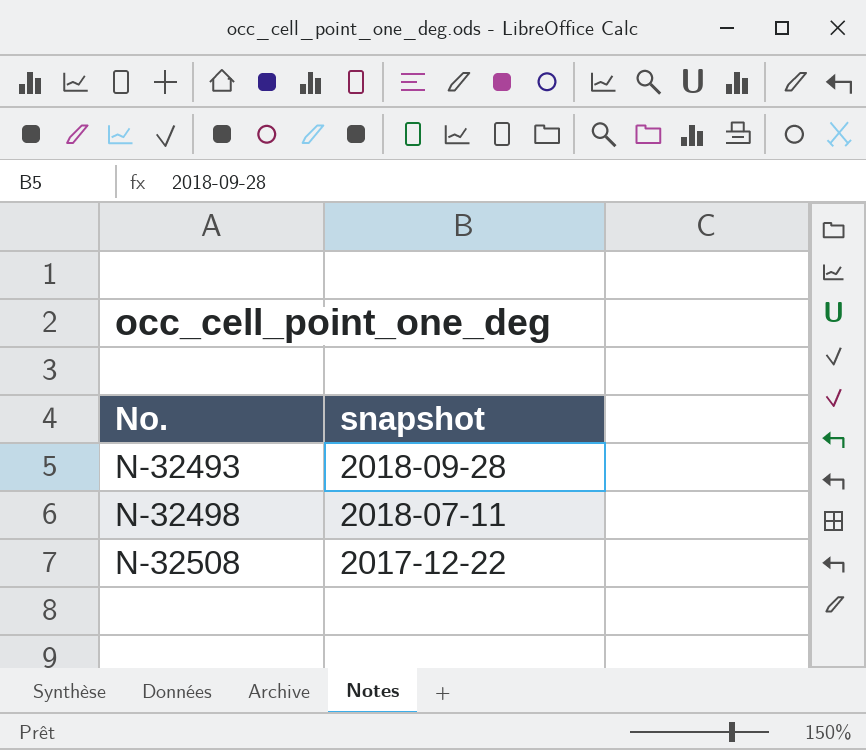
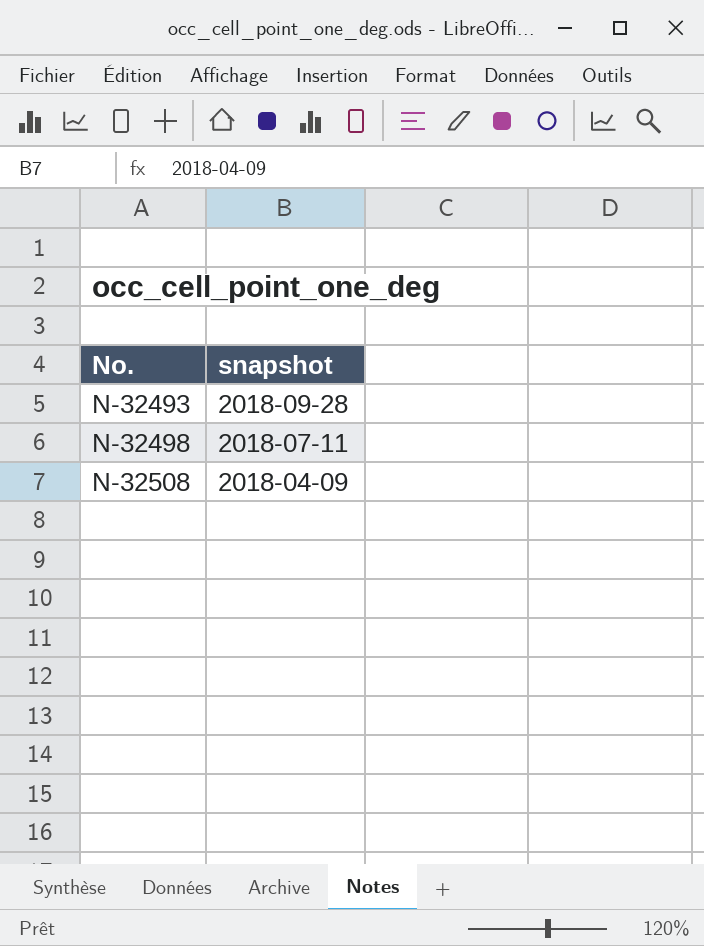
N-32508 | snapshot: 2017-12-22 -> 2018-04-09

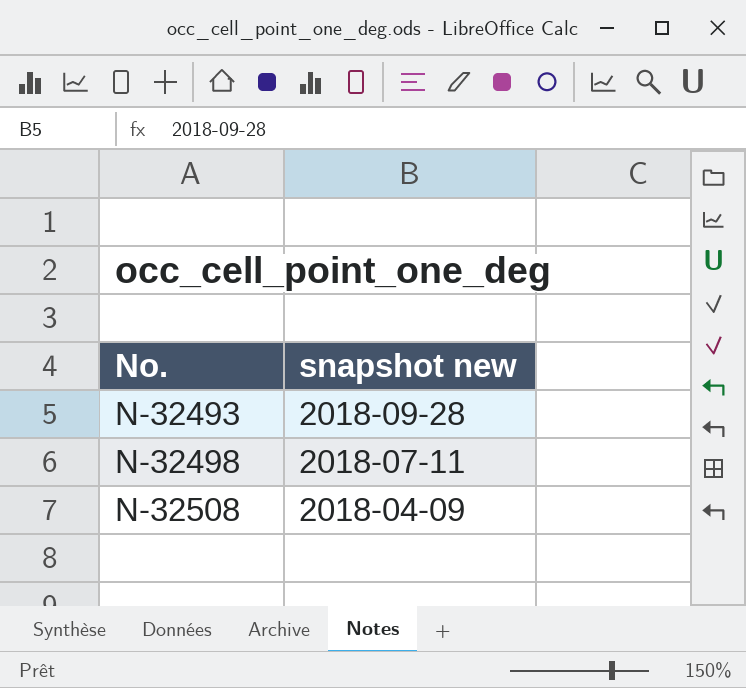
column name: snapshot -> snapshot new

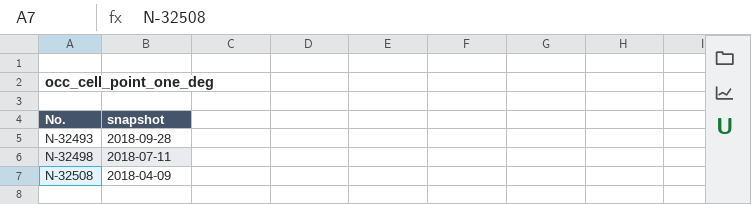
column name: snapshot new -> snapshot

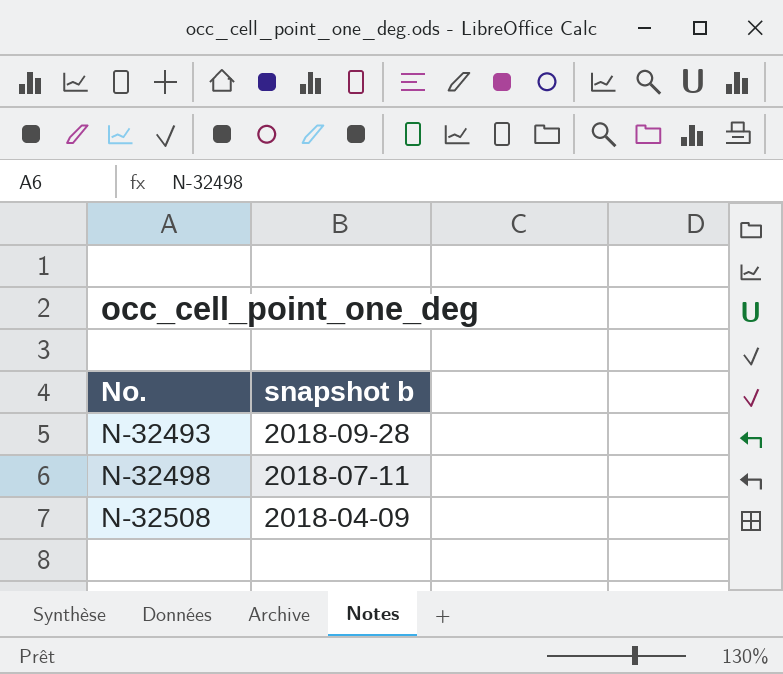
column name: snapshot -> snapshot b

